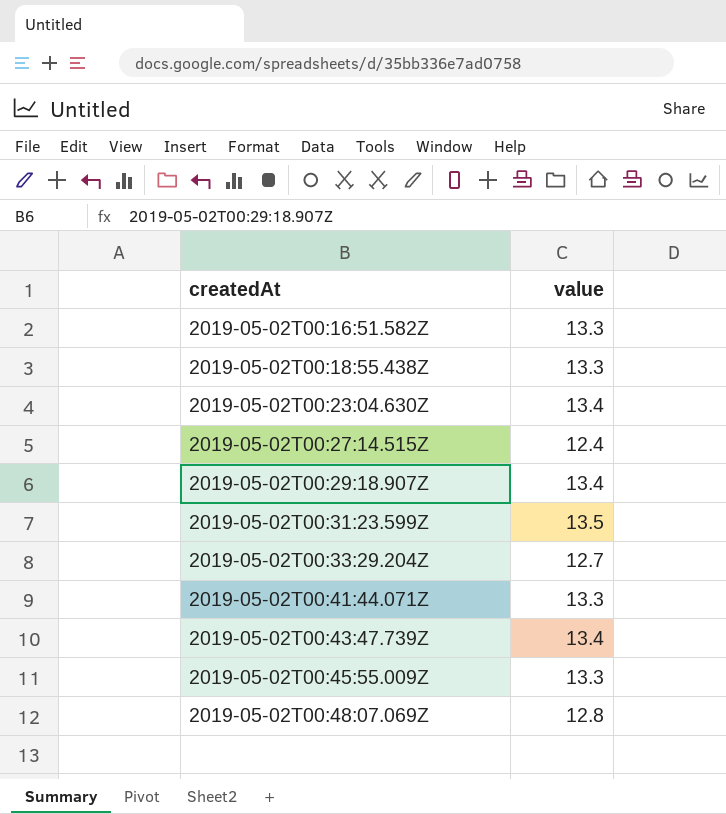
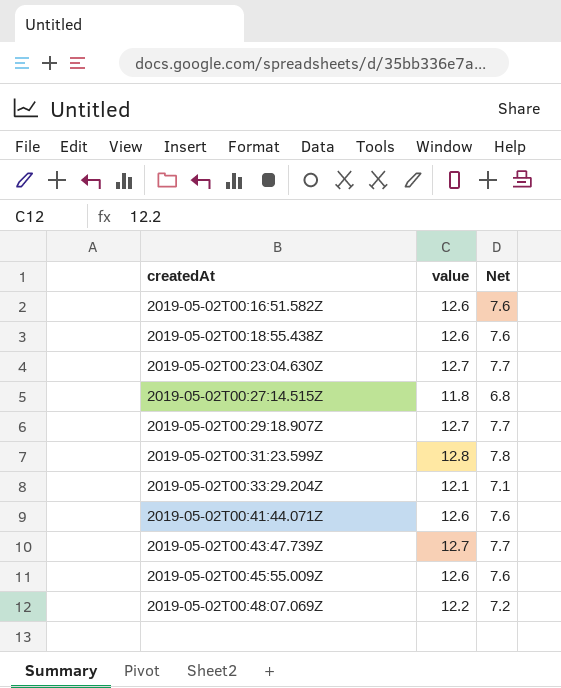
column Net | formula: none -> [value] - 5
2019-05-02T00:16:51.582Z | value: 13.3 -> 12.6
2019-05-02T00:18:55.438Z | value: 13.3 -> 12.6
2019-05-02T00:23:04.630Z | value: 13.4 -> 12.7
2019-05-02T00:27:14.515Z | value: 12.4 -> 11.8
2019-05-02T00:29:18.907Z | value: 13.4 -> 12.7
2019-05-02T00:31:23.599Z | value: 13.5 -> 12.8
2019-05-02T00:33:29.204Z | value: 12.7 -> 12.1
2019-05-02T00:41:44.071Z | value: 13.3 -> 12.6
2019-05-02T00:43:47.739Z | value: 13.4 -> 12.7
2019-05-02T00:45:55.009Z | value: 13.3 -> 12.6
2019-05-02T00:48:07.069Z | value: 12.8 -> 12.2

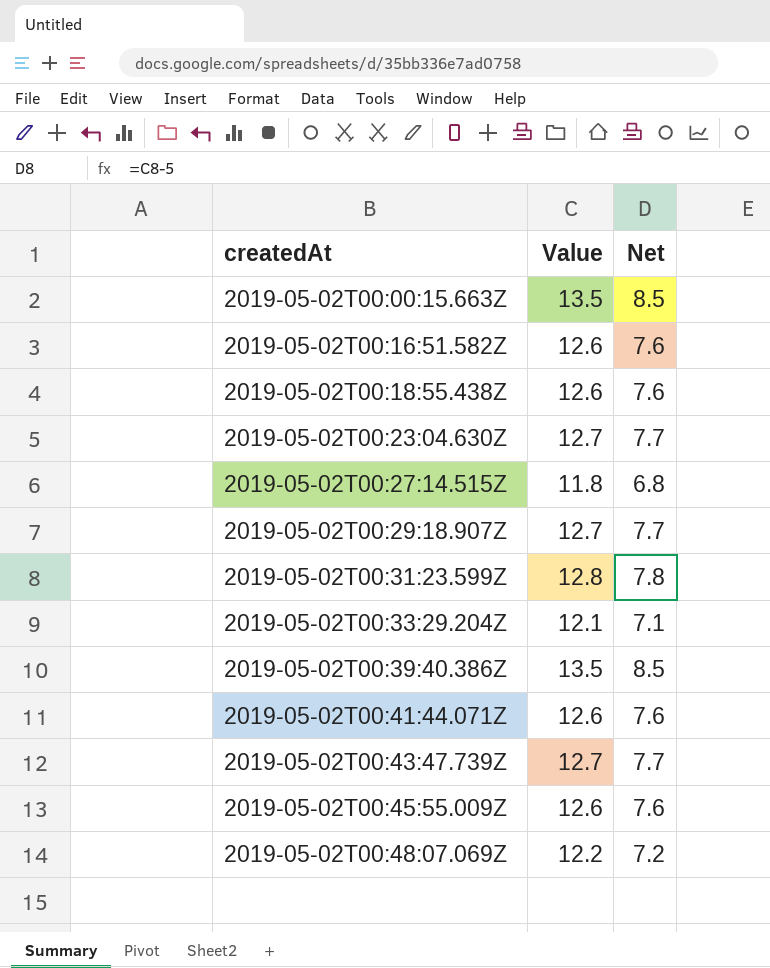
column name: value -> Value
row 2019-05-02T00:00:15.663Z: none -> 13.5 | 8.5
row 2019-05-02T00:39:40.386Z: none -> 13.5 | 8.5

